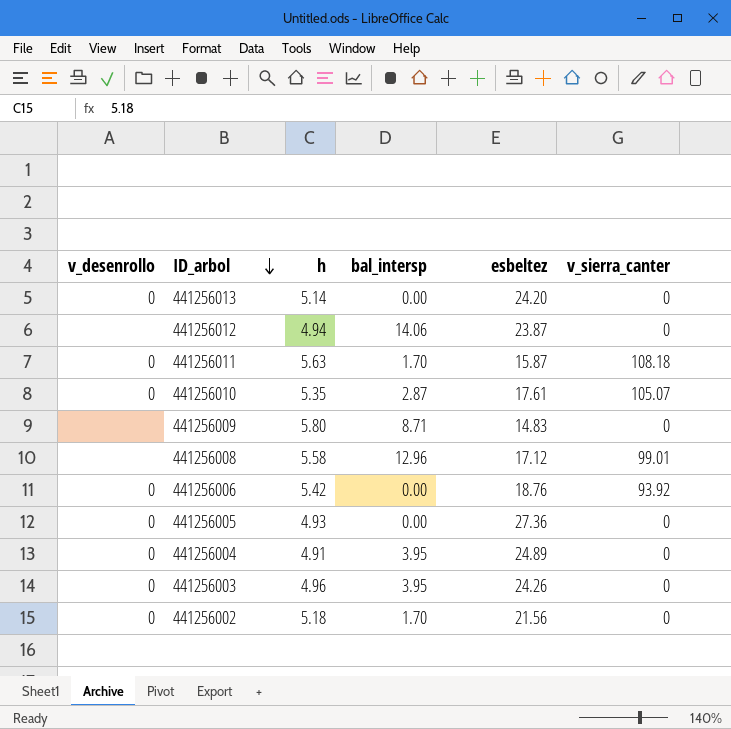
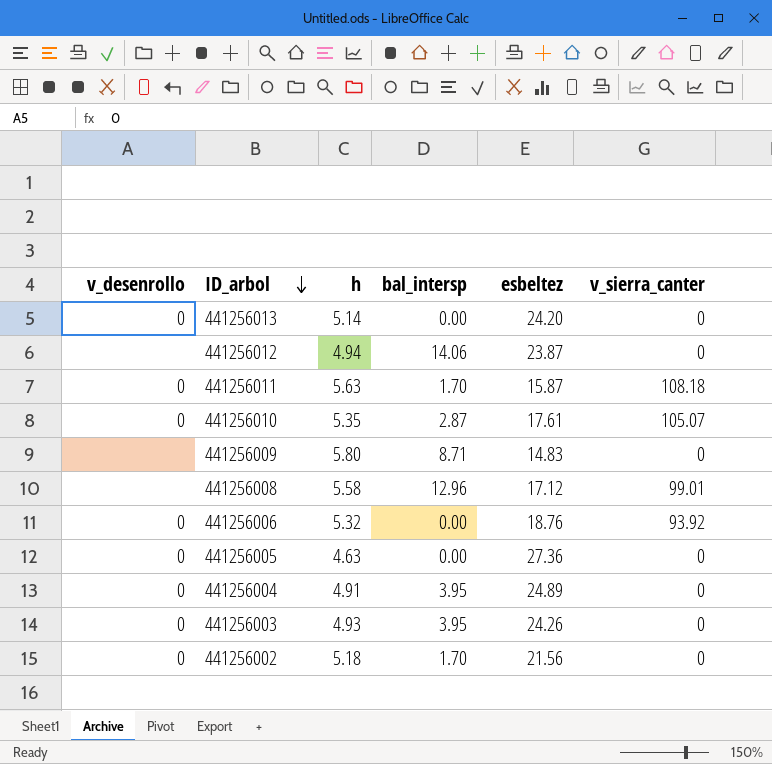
441256006 | h: 5.42 -> 5.32
441256005 | h: 4.93 -> 4.63
441256003 | h: 4.96 -> 4.93

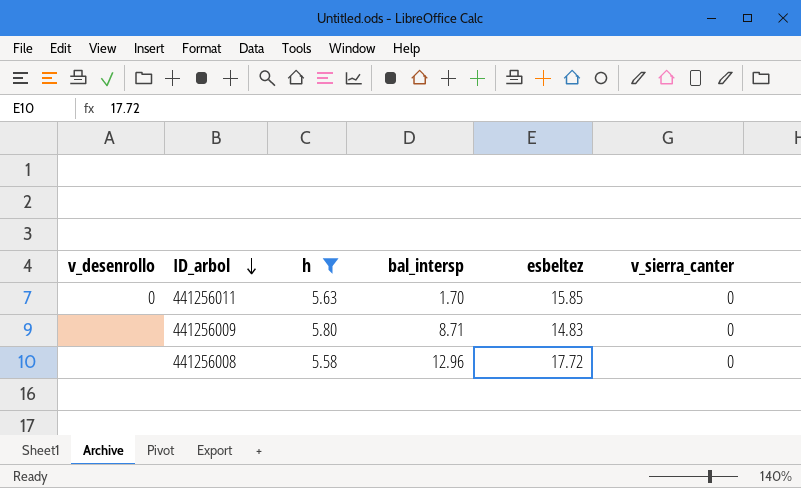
filter: none -> h >= 5.58
441256011 | esbeltez: 15.87 -> 15.85
441256011 | v_sierra_canter: 108.18 -> 0
441256008 | esbeltez: 17.12 -> 17.72
441256008 | v_sierra_canter: 99.01 -> 0

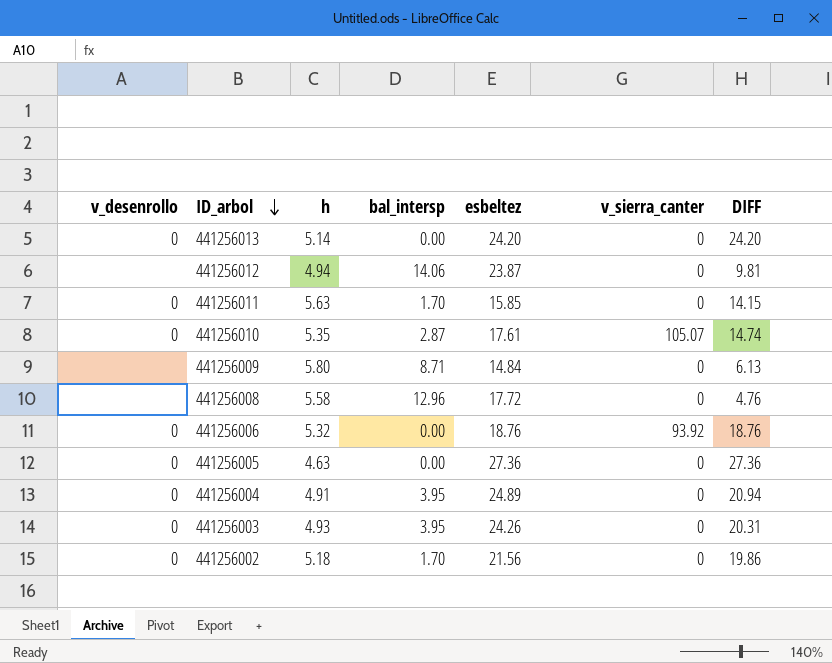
filter: h >= 5.58 -> none
column DIFF | formula: none -> [esbeltez] - [bal_intersp]
441256009 | esbeltez: 14.83 -> 14.84

